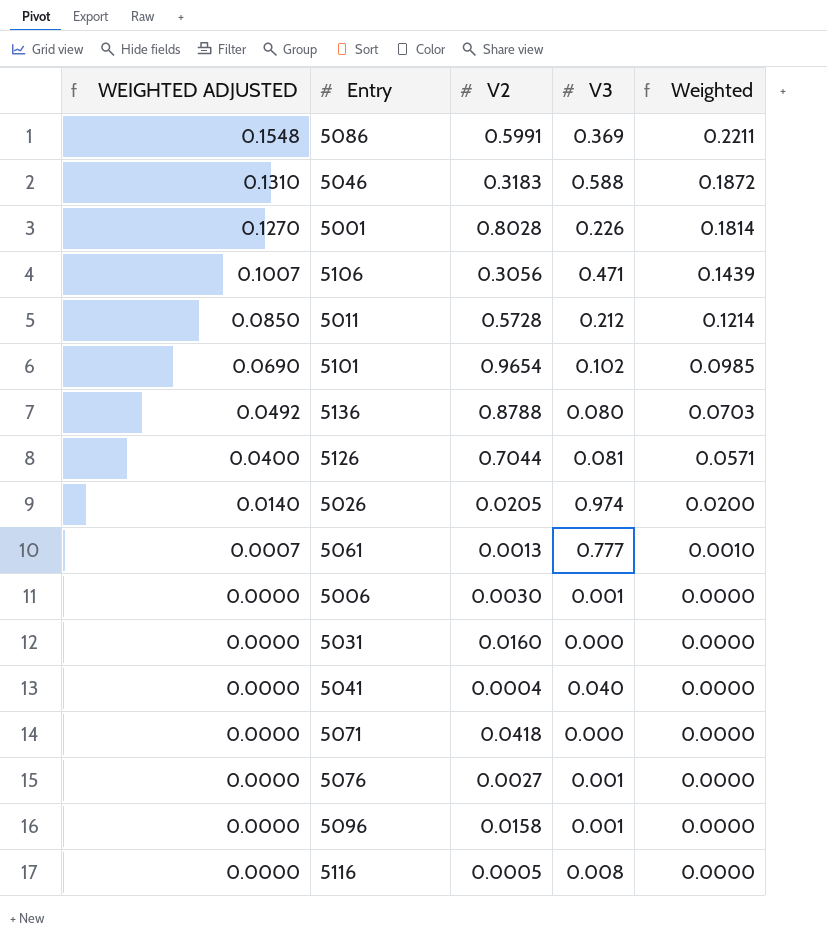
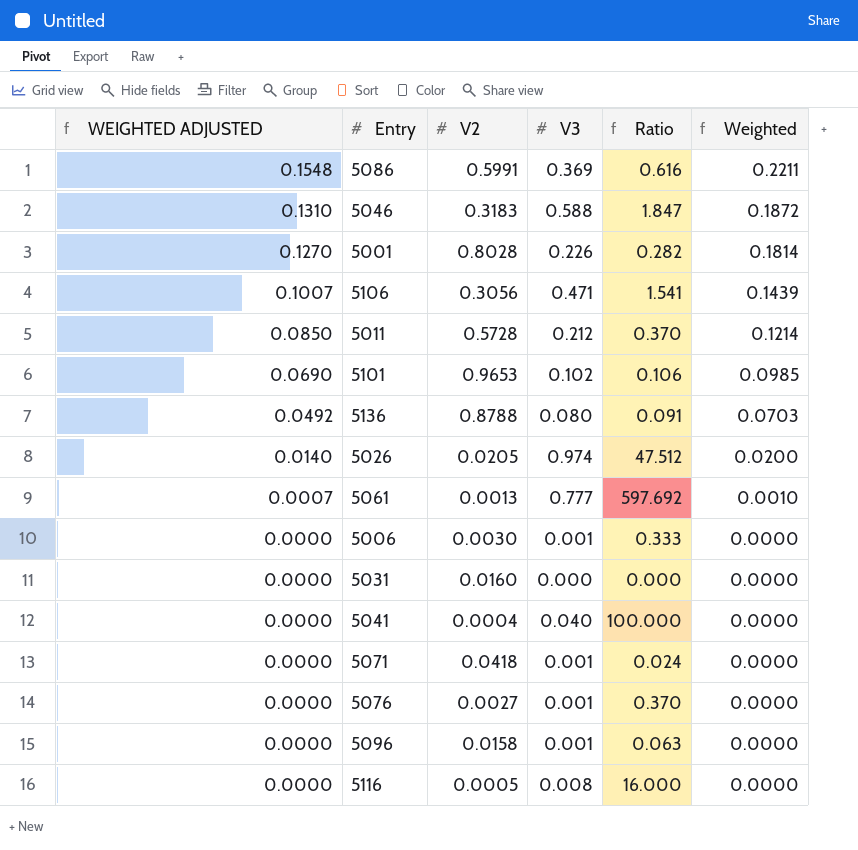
column Ratio | formula: none -> [V3] / [V2]
row 5126: 0.0400 | 0.7044 | 0.081 | 0.0571 -> none
5101 | V2: 0.9654 -> 0.9653
5071 | V3: 0.000 -> 0.001

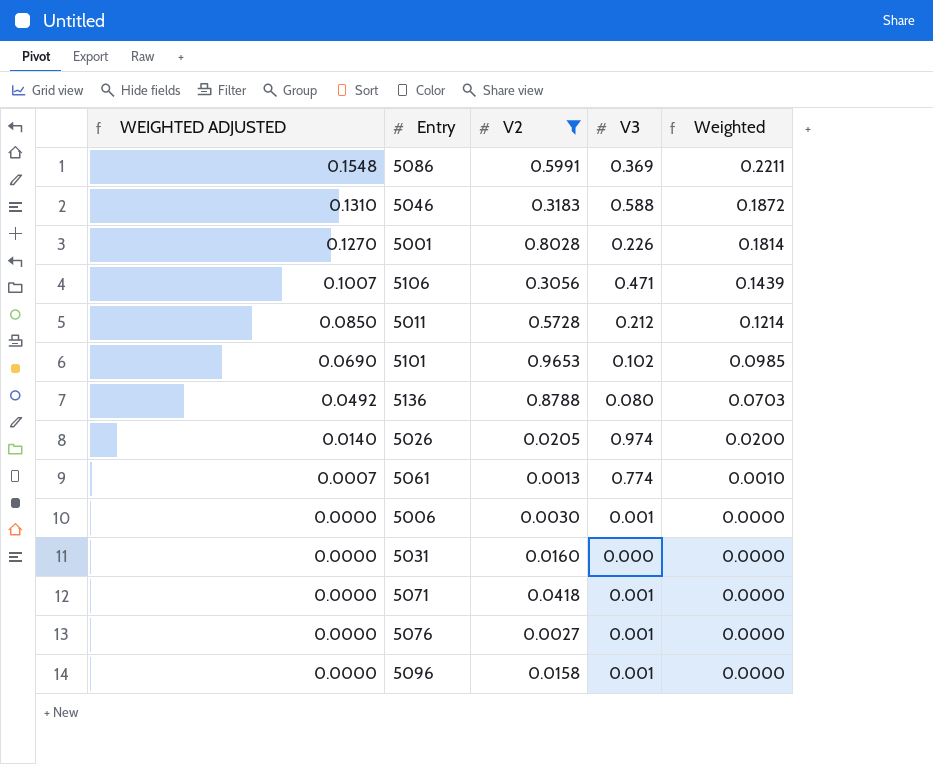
filter: none -> V2 >= 0.0013
column Ratio | formula: [V3] / [V2] -> none
5061 | V3: 0.777 -> 0.774

